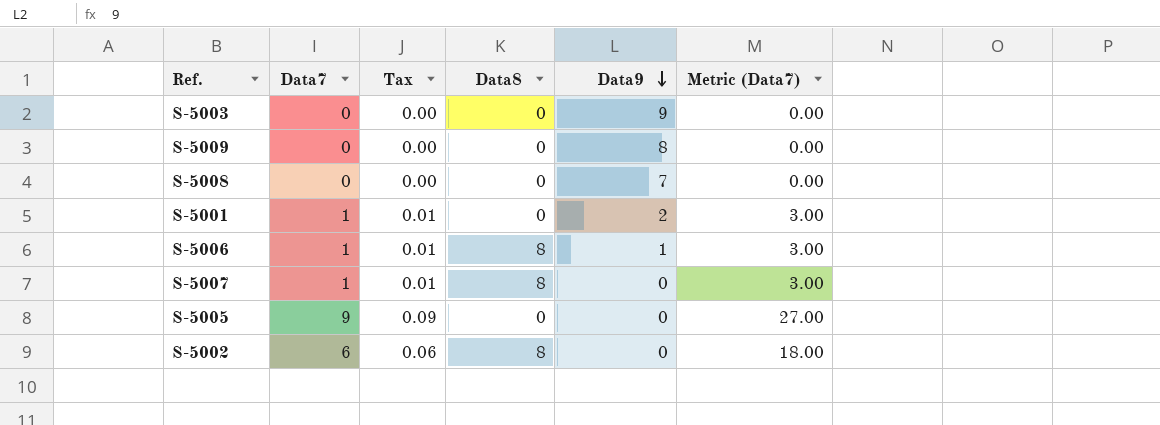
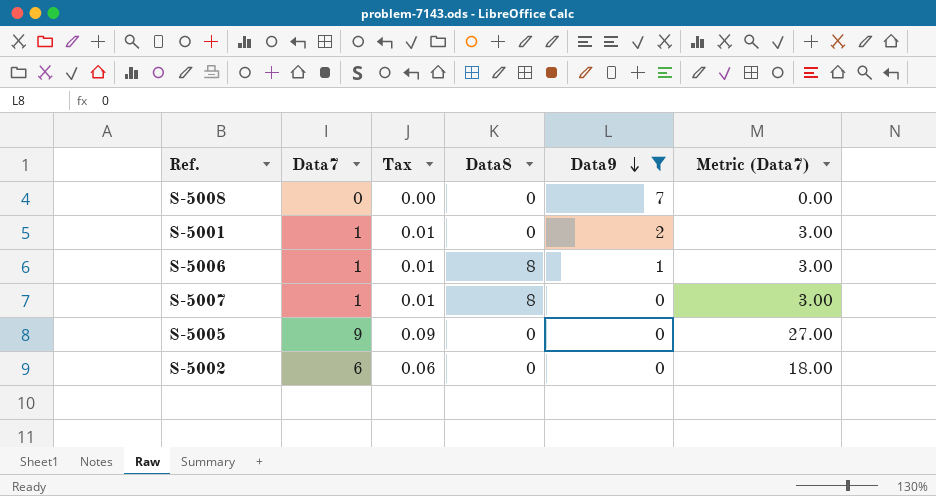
filter: none -> Data9 <= 7
S-5002 | Data8: 8 -> 0

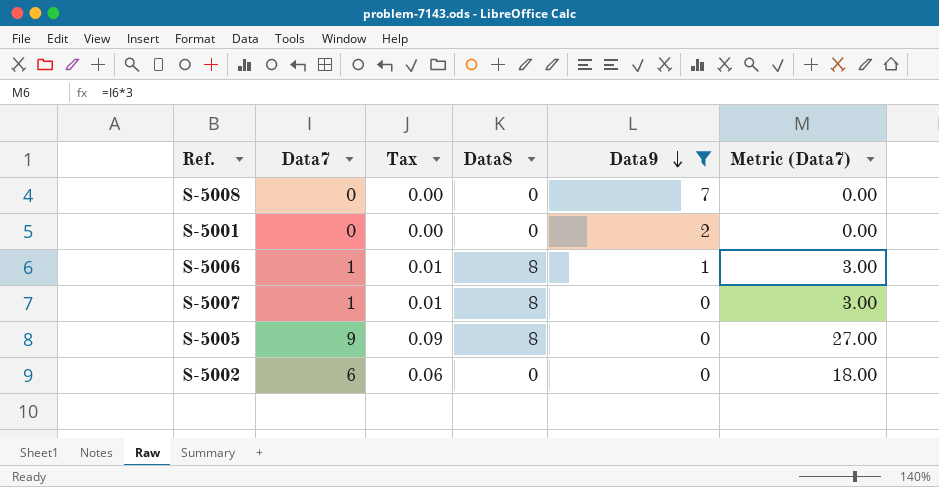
S-5001 | Data7: 1 -> 0
S-5001 | Tax: 0.01 -> 0.00
S-5001 | Metric (Data7): 3.00 -> 0.00
S-5005 | Data8: 0 -> 8

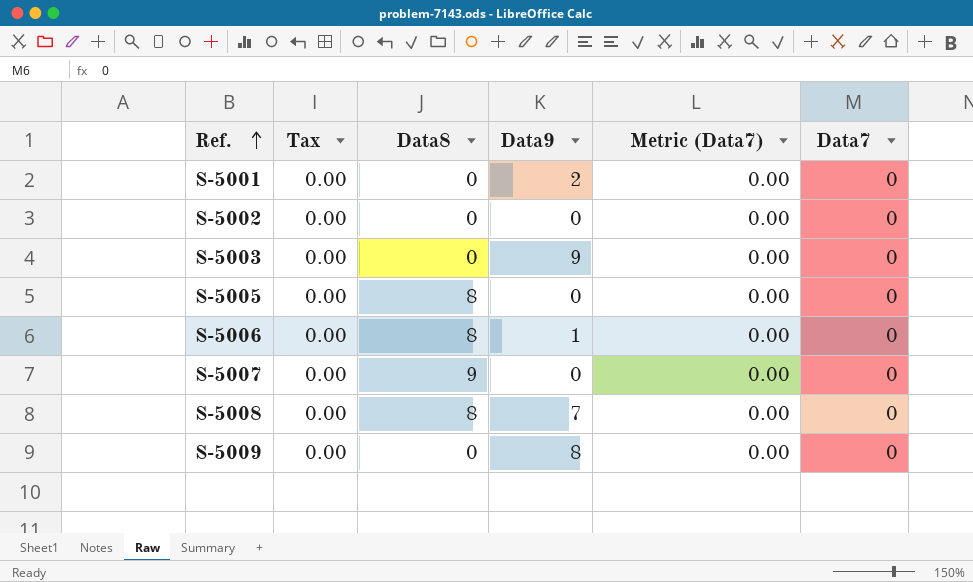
filter: Data9 <= 7 -> none
row order: Data9 descending -> Ref. ascending
column Data7 | position: 2 -> 6
S-5002 | Tax: 0.06 -> 0.00
S-5002 | Metric (Data7): 18.00 -> 0.00
S-5002 | Data7: 6 -> 0
S-5005 | Tax: 0.09 -> 0.00
S-5005 | Metric (Data7): 27.00 -> 0.00
S-5005 | Data7: 9 -> 0
S-5006 | Tax: 0.01 -> 0.00
S-5006 | Metric (Data7): 3.00 -> 0.00
S-5006 | Data7: 1 -> 0
S-5007 | Tax: 0.01 -> 0.00
S-5007 | Data8: 8 -> 9
S-5007 | Metric (Data7): 3.00 -> 0.00
S-5007 | Data7: 1 -> 0
S-5008 | Data8: 0 -> 8

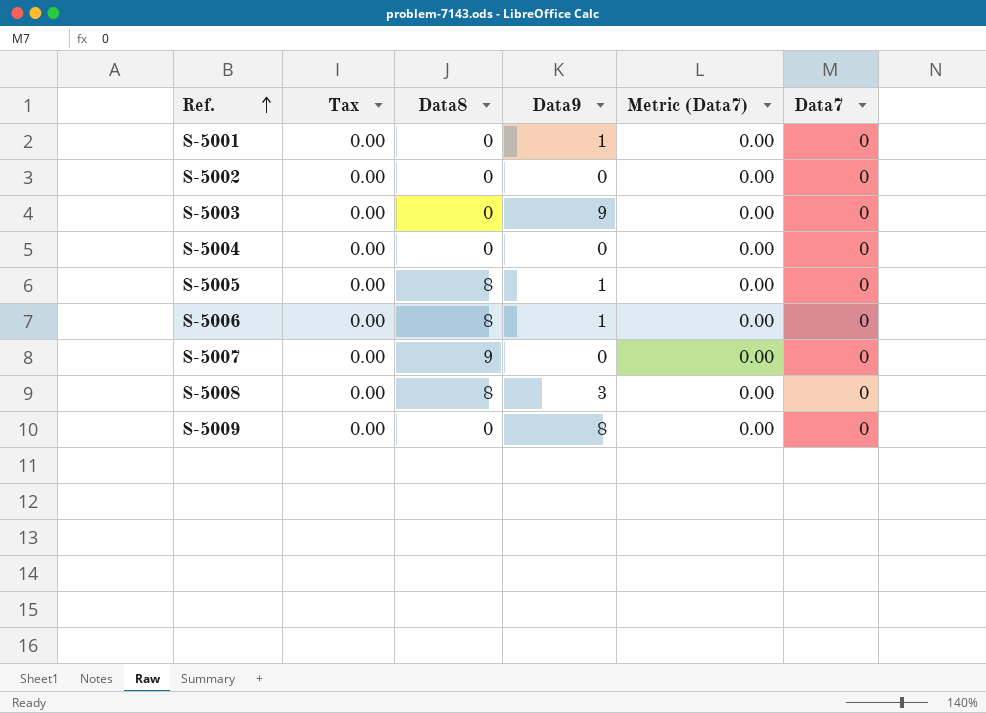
S-5001 | Data9: 2 -> 1
row S-5004: none -> 0.00 | 0 | 0 | 0.00 | 0
S-5005 | Data9: 0 -> 1
S-5008 | Data9: 7 -> 3

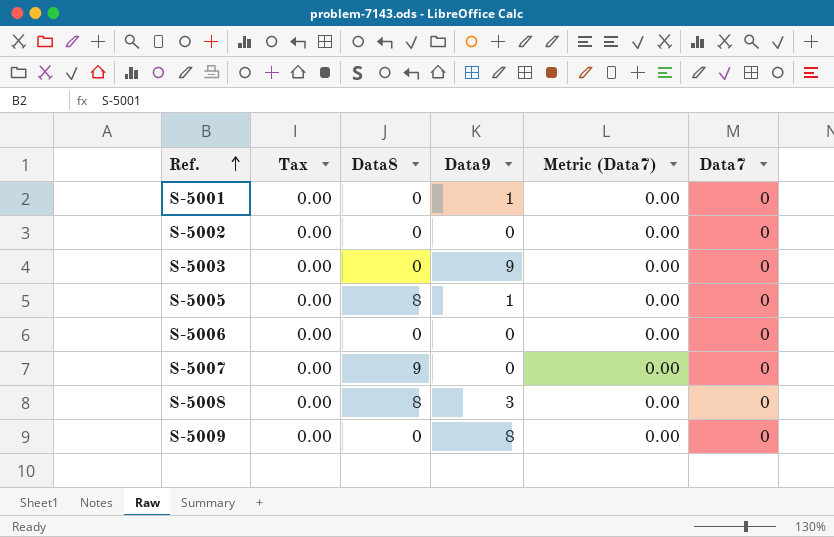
row S-5004: 0.00 | 0 | 0 | 0.00 | 0 -> none
S-5006 | Data8: 8 -> 0
S-5006 | Data9: 1 -> 0

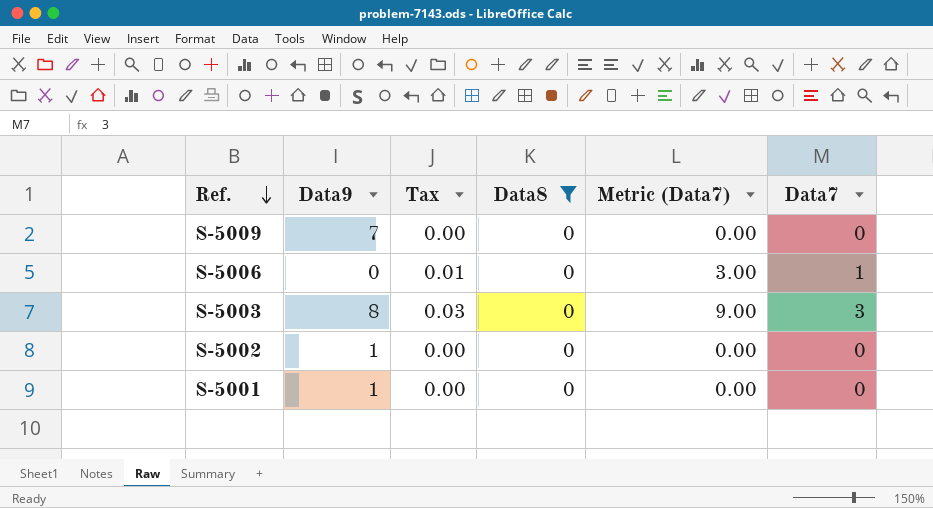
filter: none -> Data8 = 0
row order: Ref. ascending -> Ref. descending
column Data9 | position: 4 -> 2
S-5009 | Data9: 8 -> 7
S-5006 | Tax: 0.00 -> 0.01
S-5006 | Metric (Data7): 0.00 -> 3.00
S-5006 | Data7: 0 -> 1
S-5003 | Data9: 9 -> 8
S-5003 | Tax: 0.00 -> 0.03
S-5003 | Metric (Data7): 0.00 -> 9.00
S-5003 | Data7: 0 -> 3
S-5002 | Data9: 0 -> 1

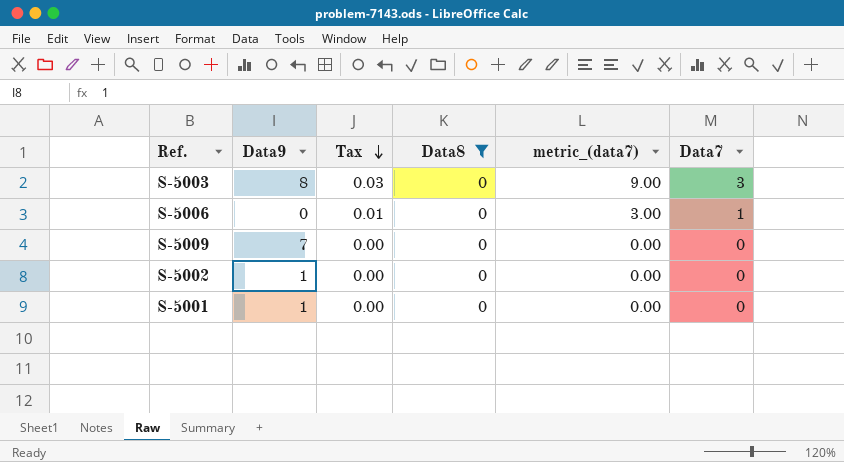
row order: Ref. descending -> Tax descending
column name: Metric (Data7) -> metric_(data7)

